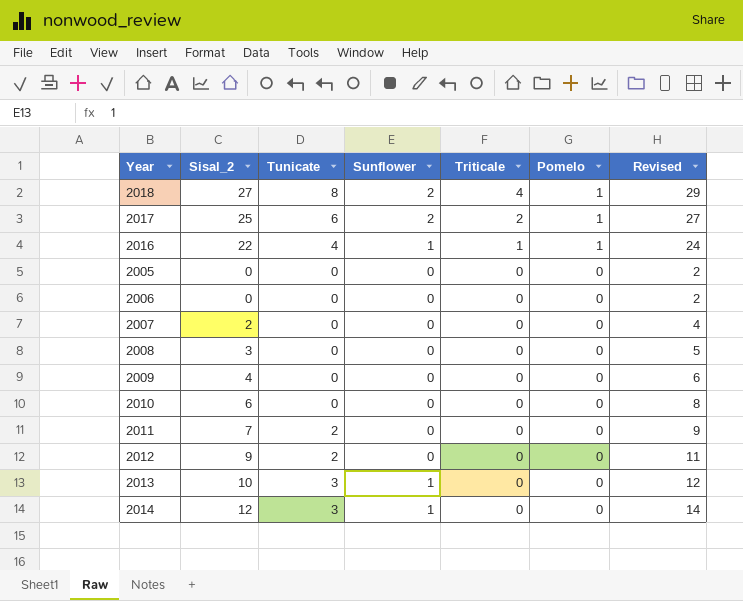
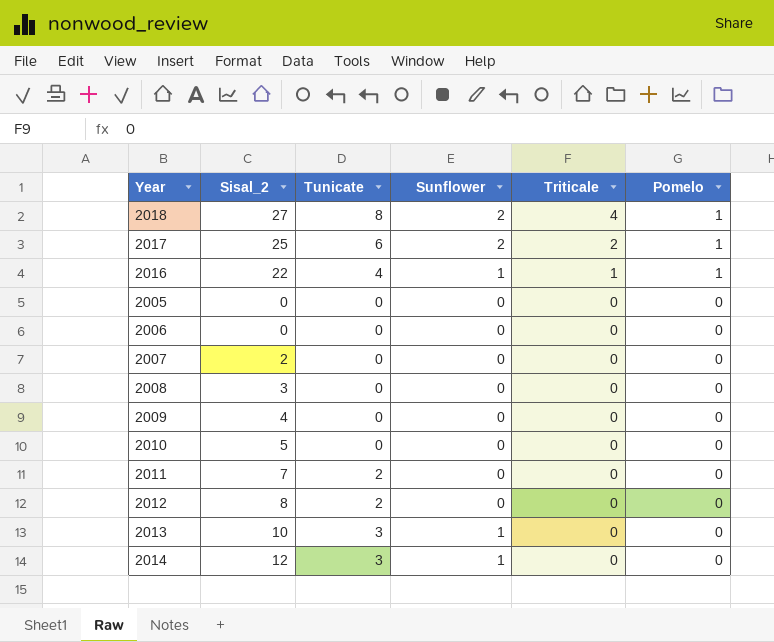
column Revised | formula: [Sisal_2] + 2 -> none
2010 | Sisal_2: 6 -> 5
2012 | Sisal_2: 9 -> 8

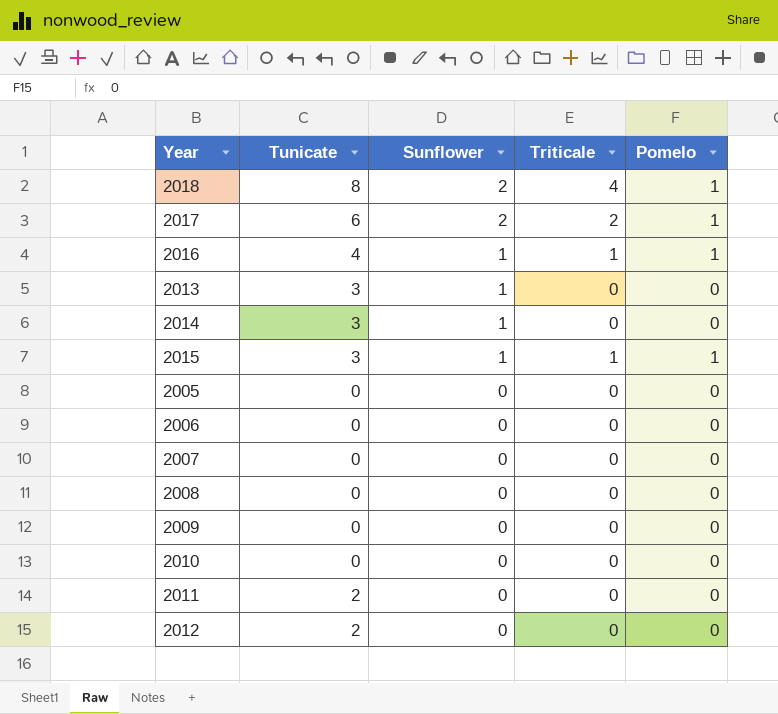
row order: Triticale descending -> Sunflower descending
column Sisal_2 | position: 2 -> none
row 2015: none -> 3 | 1 | 1 | 1

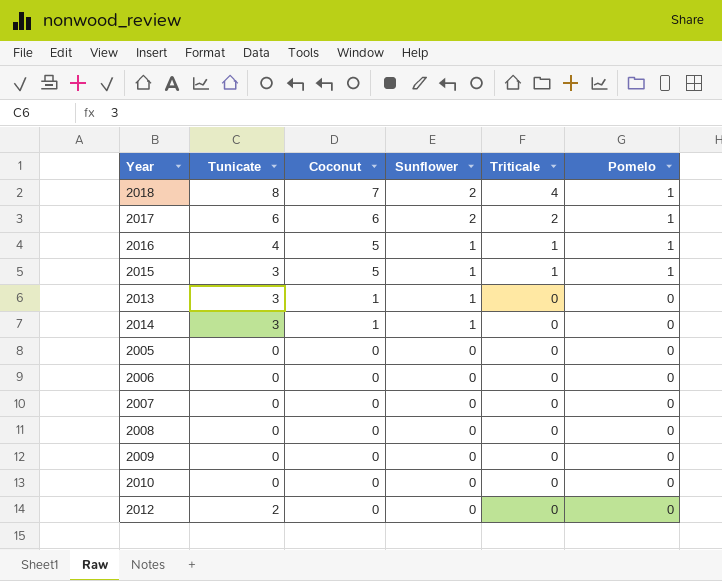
row order: Sunflower descending -> Coconut descending
column Coconut | position: none -> 3
row 2011: 2 | 0 | 0 | 0 -> none

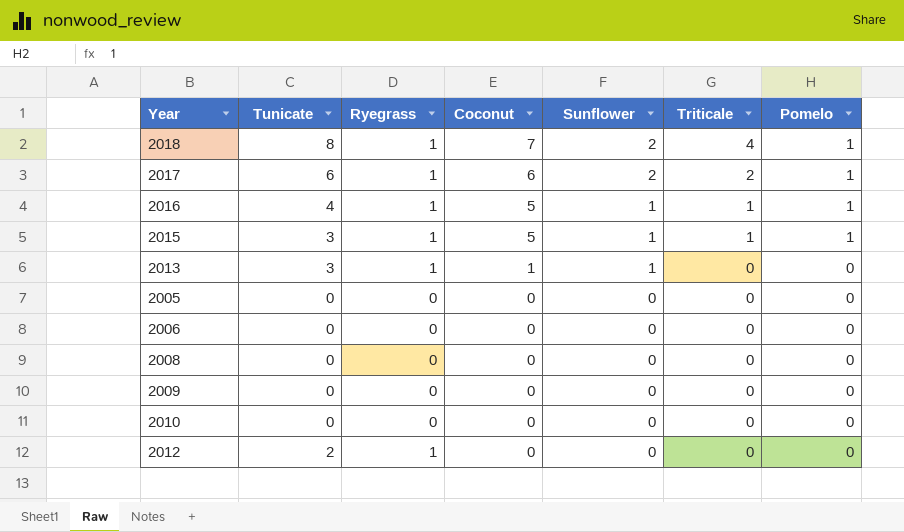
column Ryegrass | position: none -> 3
row 2014: 3 | 1 | 1 | 0 | 0 -> none
row 2007: 0 | 0 | 0 | 0 | 0 -> none

